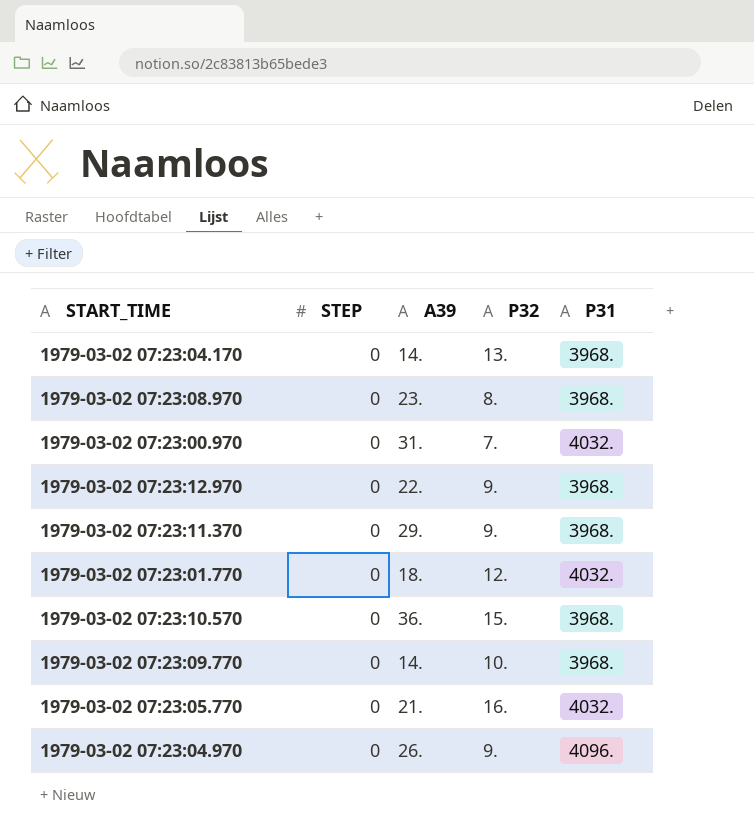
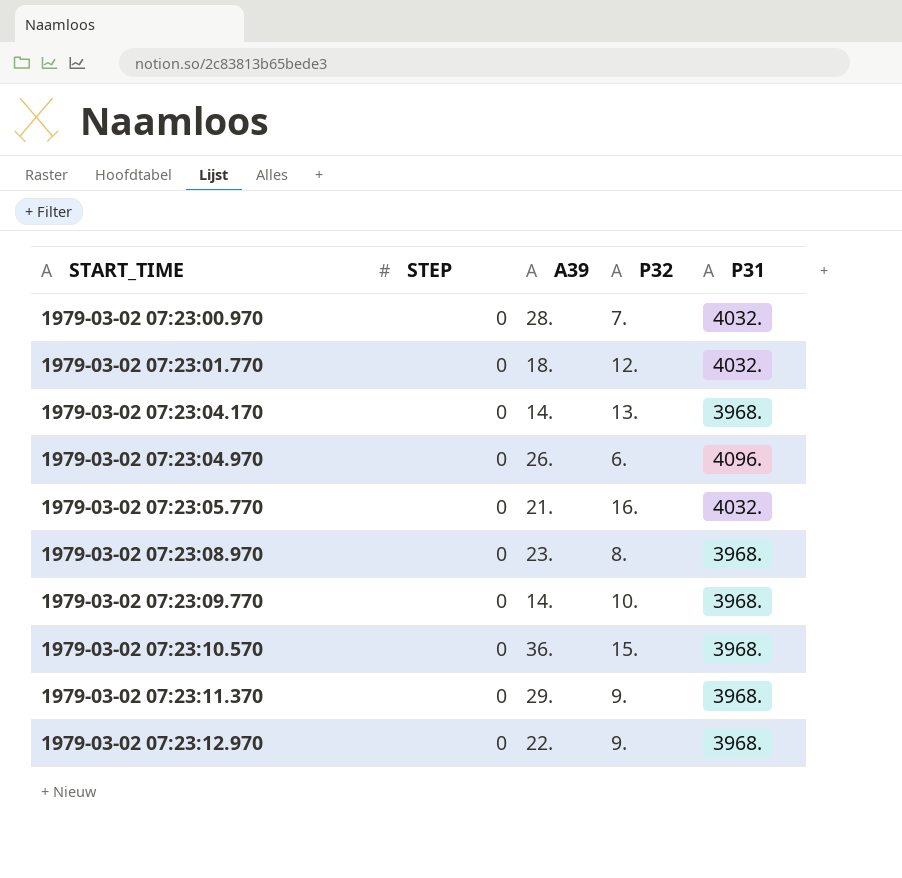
row order: none -> START_TIME ascending
1979-03-02 07:23:00.970 | A39: 31. -> 28.
1979-03-02 07:23:04.970 | P32: 9. -> 6.

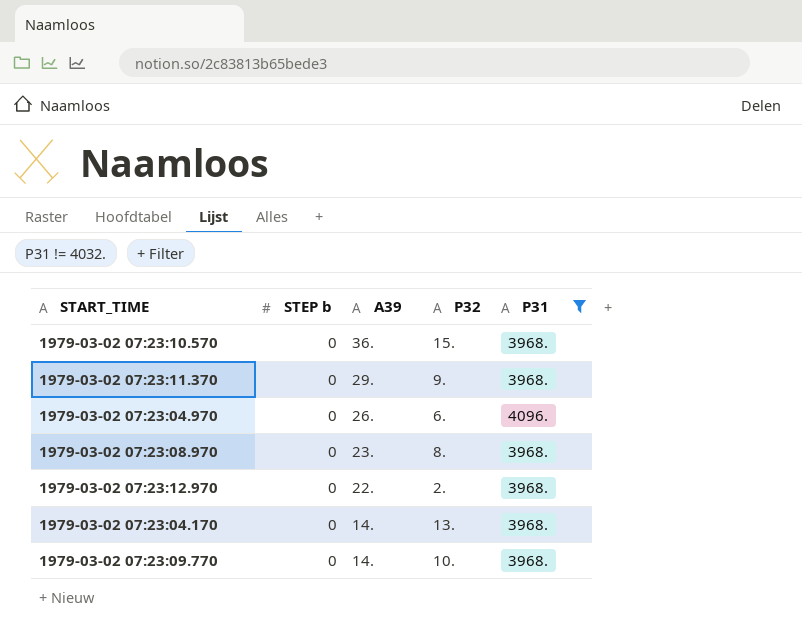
filter: none -> P31 != 4032.
row order: START_TIME ascending -> A39 descending
column name: STEP -> STEP b
1979-03-02 07:23:12.970 | P32: 9. -> 2.

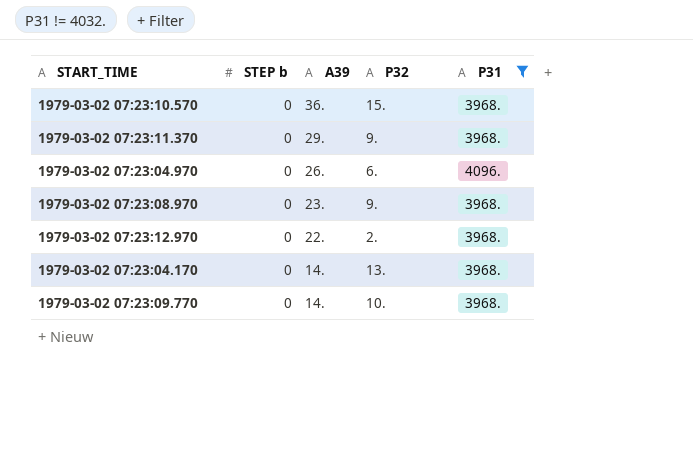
1979-03-02 07:23:08.970 | P32: 8. -> 9.

